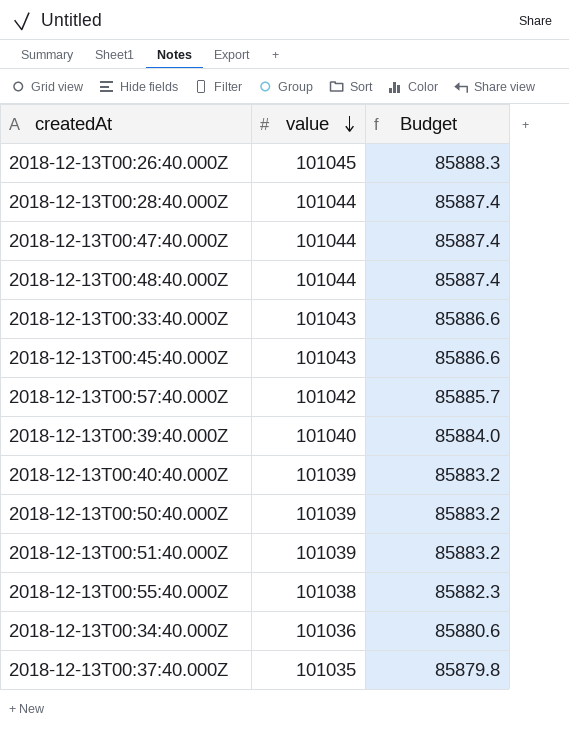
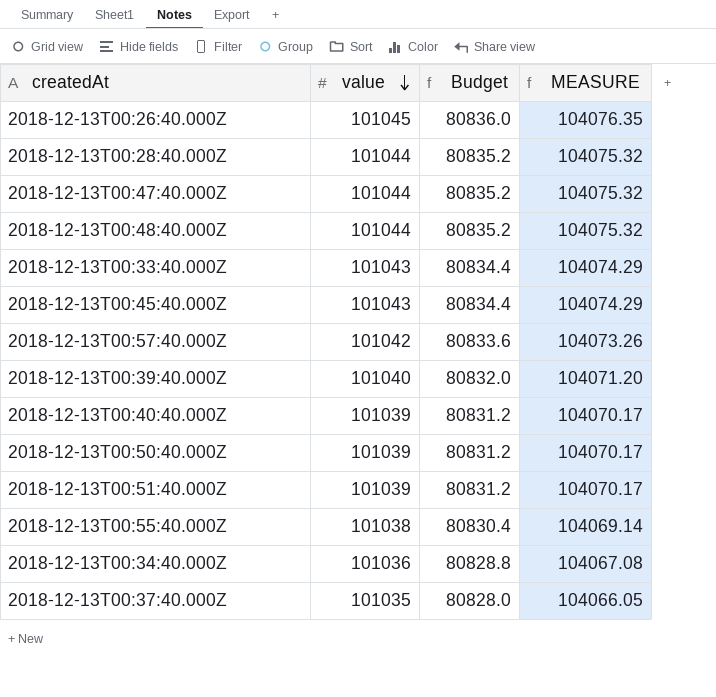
column Budget | formula: [value] * 0.85 -> [value] * 0.8
column MEASURE | formula: none -> [value] * 1.03

